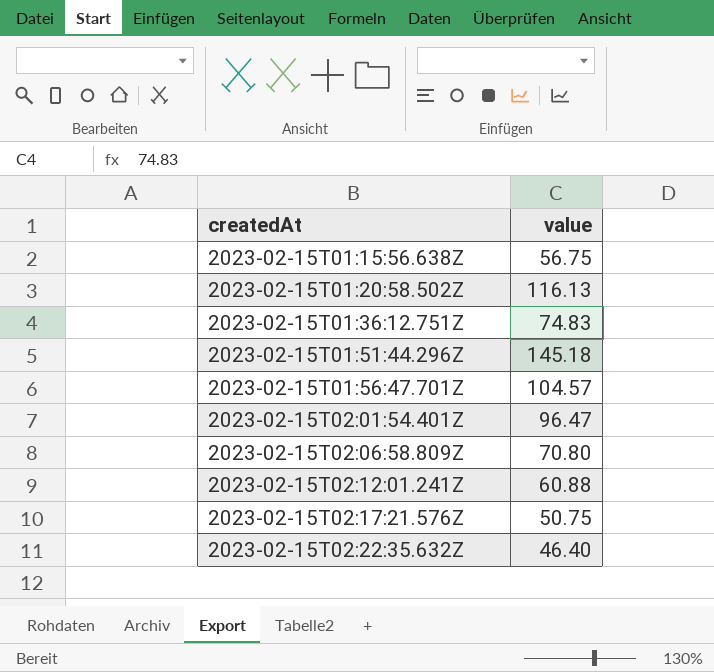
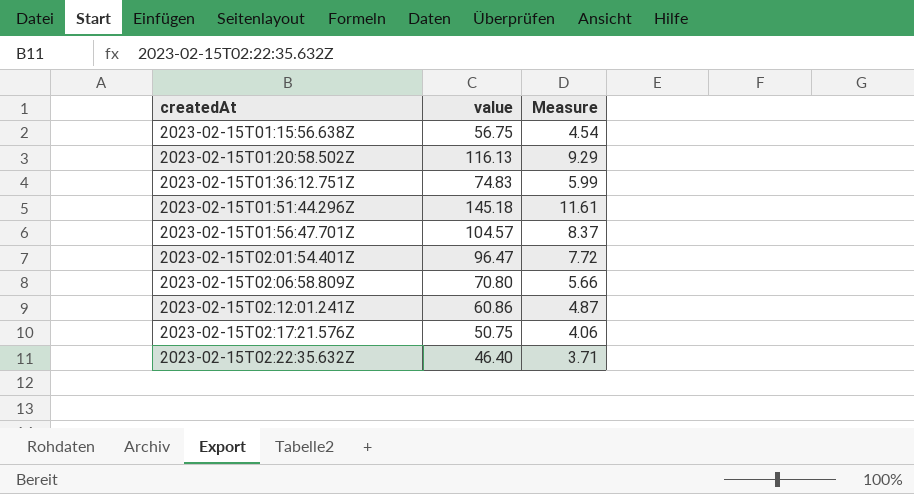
column Measure | formula: none -> [value] * 0.08
2023-02-15T02:12:01.241Z | value: 60.88 -> 60.86

